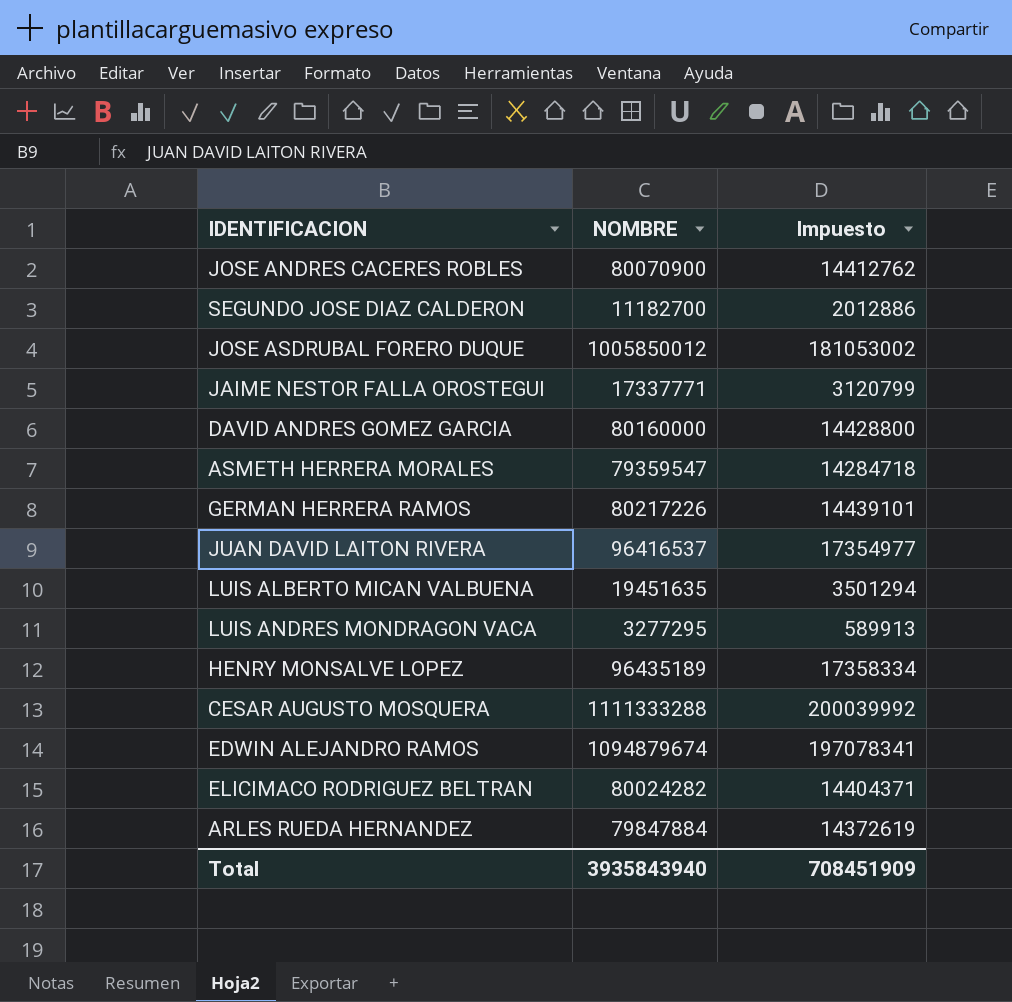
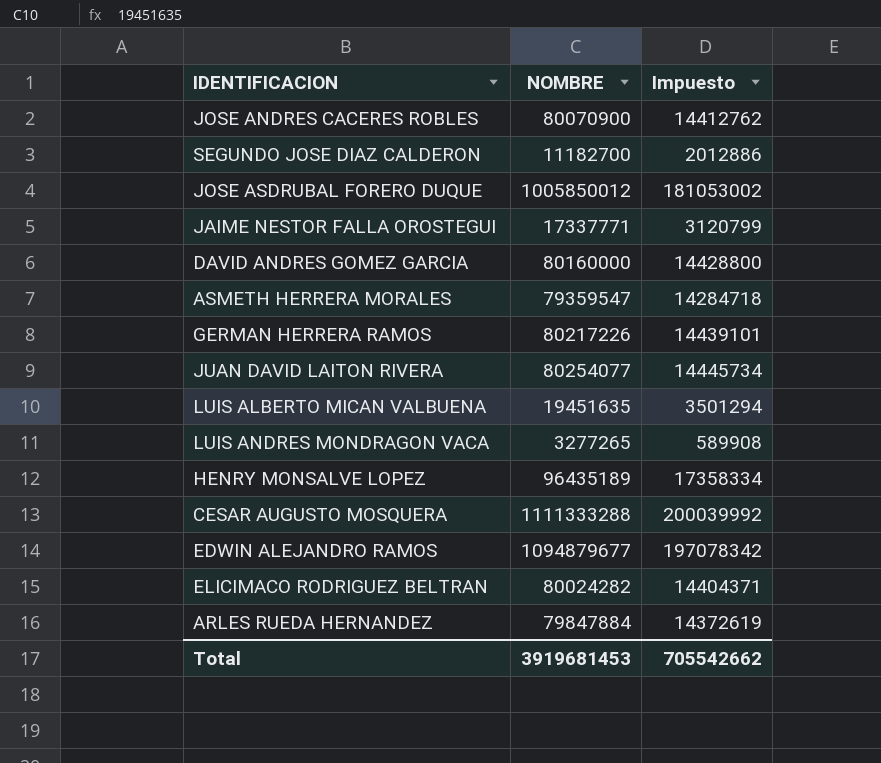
JUAN DAVID LAITON RIVERA | NOMBRE: 96416537 -> 80254077
JUAN DAVID LAITON RIVERA | Impuesto: 17354977 -> 14445734
LUIS ANDRES MONDRAGON VACA | NOMBRE: 3277295 -> 3277265
LUIS ANDRES MONDRAGON VACA | Impuesto: 589913 -> 589908
EDWIN ALEJANDRO RAMOS | NOMBRE: 1094879674 -> 1094879677
EDWIN ALEJANDRO RAMOS | Impuesto: 197078341 -> 197078342
Total | NOMBRE: 3935843940 -> 3919681453
Total | Impuesto: 708451909 -> 705542662

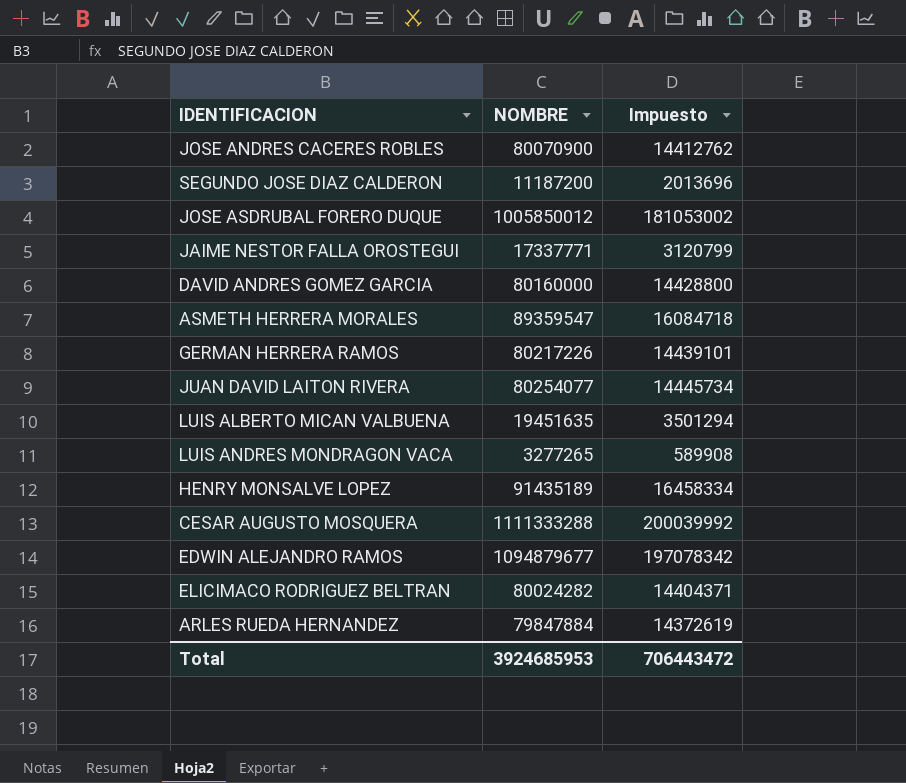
SEGUNDO JOSE DIAZ CALDERON | NOMBRE: 11182700 -> 11187200
SEGUNDO JOSE DIAZ CALDERON | Impuesto: 2012886 -> 2013696
ASMETH HERRERA MORALES | NOMBRE: 79359547 -> 89359547
ASMETH HERRERA MORALES | Impuesto: 14284718 -> 16084718
HENRY MONSALVE LOPEZ | NOMBRE: 96435189 -> 91435189
HENRY MONSALVE LOPEZ | Impuesto: 17358334 -> 16458334
Total | NOMBRE: 3919681453 -> 3924685953
Total | Impuesto: 705542662 -> 706443472

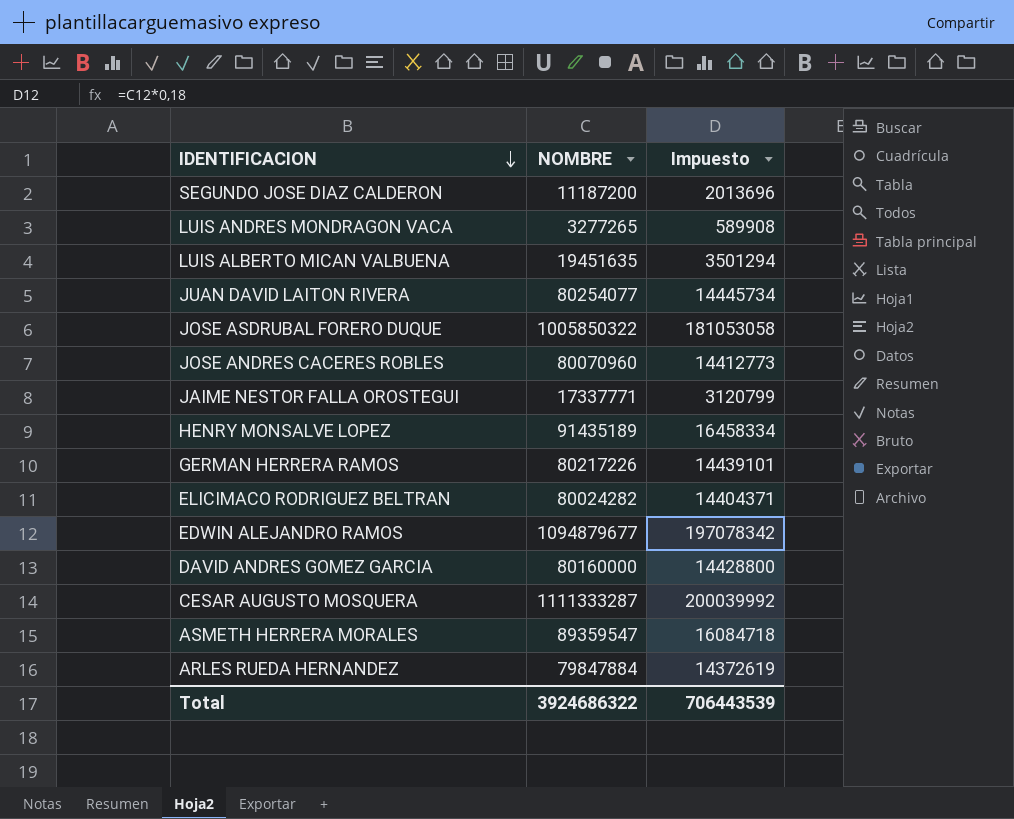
row order: none -> IDENTIFICACION descending
JOSE ASDRUBAL FORERO DUQUE | NOMBRE: 1005850012 -> 1005850322
JOSE ASDRUBAL FORERO DUQUE | Impuesto: 181053002 -> 181053058
JOSE ANDRES CACERES ROBLES | NOMBRE: 80070900 -> 80070960
JOSE ANDRES CACERES ROBLES | Impuesto: 14412762 -> 14412773
CESAR AUGUSTO MOSQUERA | NOMBRE: 1111333288 -> 1111333287
Total | NOMBRE: 3924685953 -> 3924686322
Total | Impuesto: 706443472 -> 706443539

